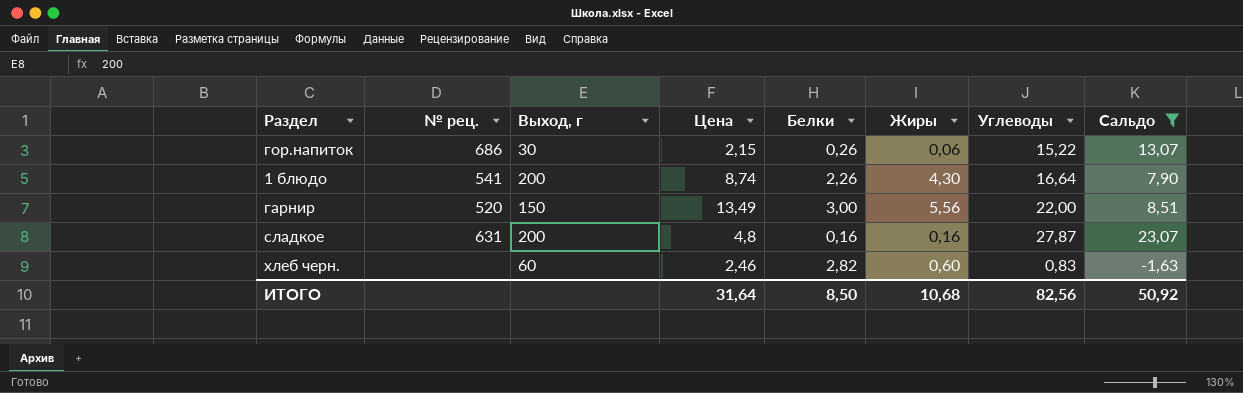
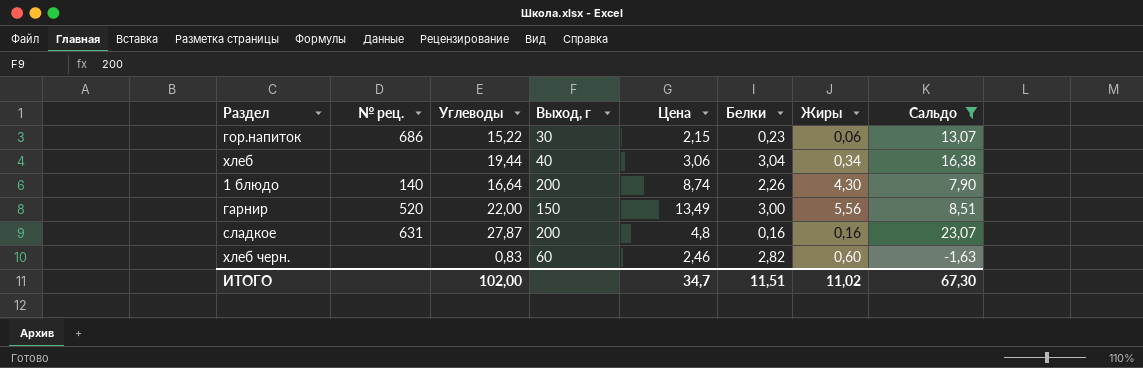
column Углеводы | position: 7 -> 3
гор.напиток | Белки: 0,26 -> 0,23
row хлеб: none -> none | 19,44 | 40 | 3,06 | 3,04 | 0,34 | 16,38
1 блюдо | № рец.: 541 -> 140
ИТОГО | Углеводы: 82,56 -> 102,00
ИТОГО | Цена: 31,64 -> 34,7
ИТОГО | Белки: 8,50 -> 11,51
ИТОГО | Жиры: 10,68 -> 11,02
ИТОГО | Сальдо: 50,92 -> 67,30

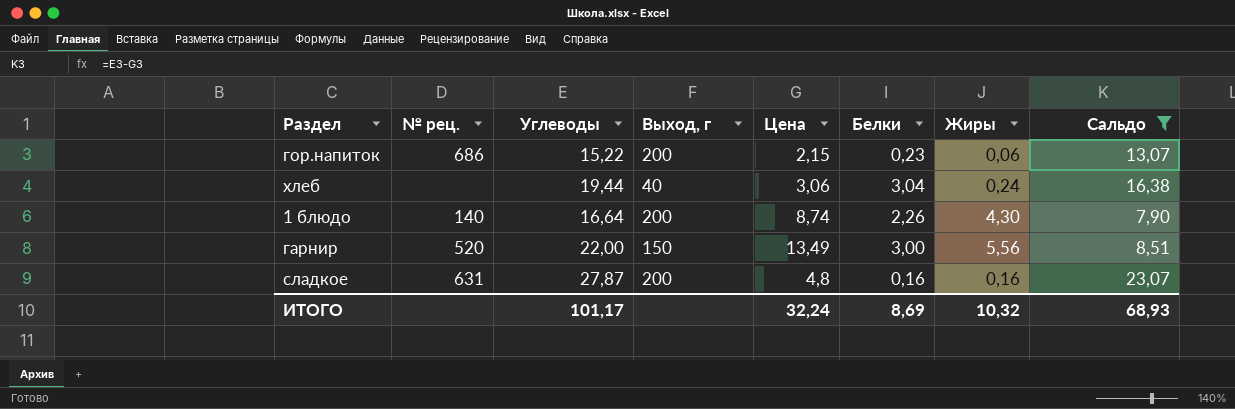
row хлеб черн.: none | 0,83 | 60 | 2,46 | 2,82 | 0,60 | -1,63 -> none
гор.напиток | Выход, г: 30 -> 200
хлеб | Жиры: 0,34 -> 0,24
ИТОГО | Углеводы: 102,00 -> 101,17
ИТОГО | Цена: 34,7 -> 32,24
ИТОГО | Белки: 11,51 -> 8,69
ИТОГО | Жиры: 11,02 -> 10,32
ИТОГО | Сальдо: 67,30 -> 68,93

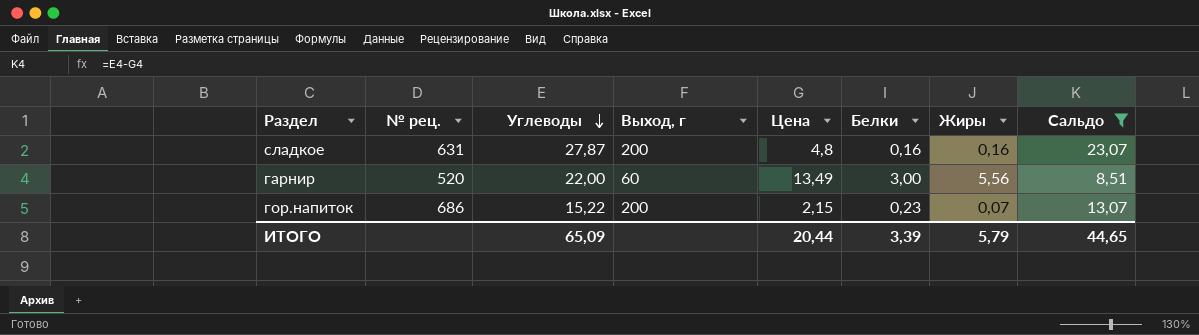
row order: none -> Углеводы descending
row хлеб: none | 19,44 | 40 | 3,06 | 3,04 | 0,24 | 16,38 -> none
row 1 блюдо: 140 | 16,64 | 200 | 8,74 | 2,26 | 4,30 | 7,90 -> none
гарнир | Выход, г: 150 -> 60
гор.напиток | Жиры: 0,06 -> 0,07
ИТОГО | Углеводы: 101,17 -> 65,09
ИТОГО | Цена: 32,24 -> 20,44
ИТОГО | Белки: 8,69 -> 3,39
ИТОГО | Жиры: 10,32 -> 5,79
ИТОГО | Сальдо: 68,93 -> 44,65

